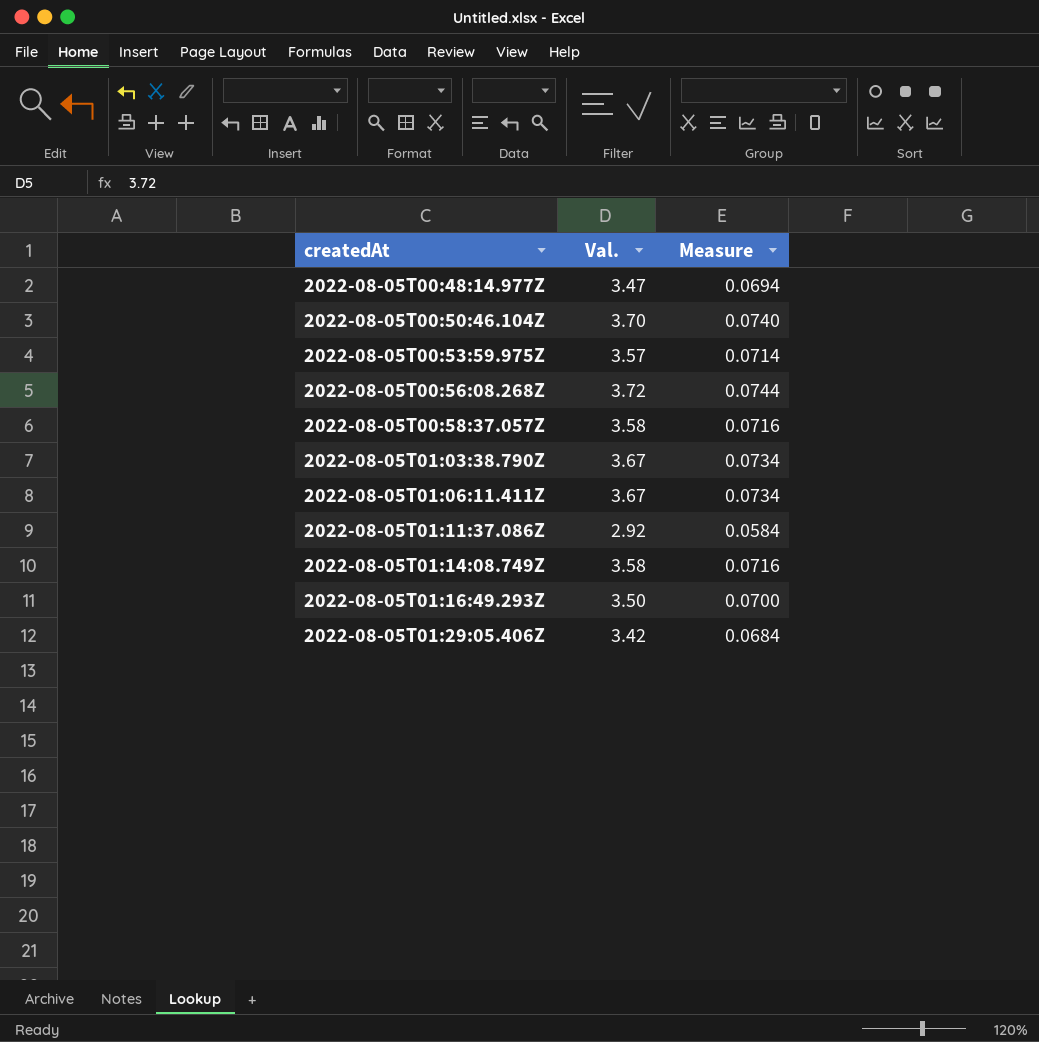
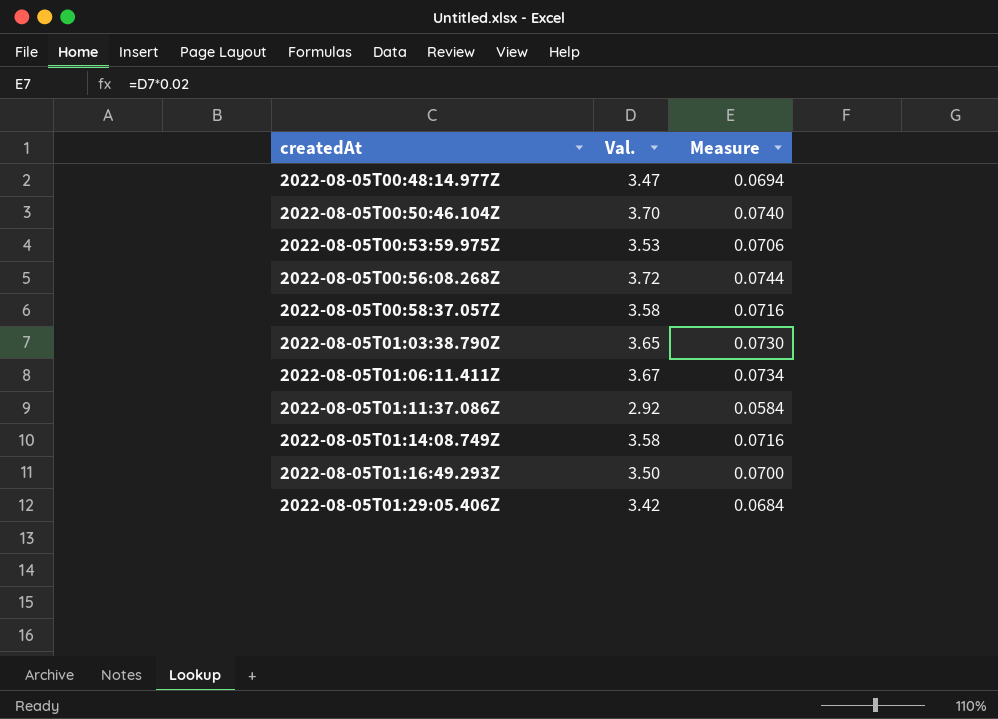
2022-08-05T00:53:59.975Z | Val.: 3.57 -> 3.53
2022-08-05T00:53:59.975Z | Measure: 0.0714 -> 0.0706
2022-08-05T01:03:38.790Z | Val.: 3.67 -> 3.65
2022-08-05T01:03:38.790Z | Measure: 0.0734 -> 0.0730

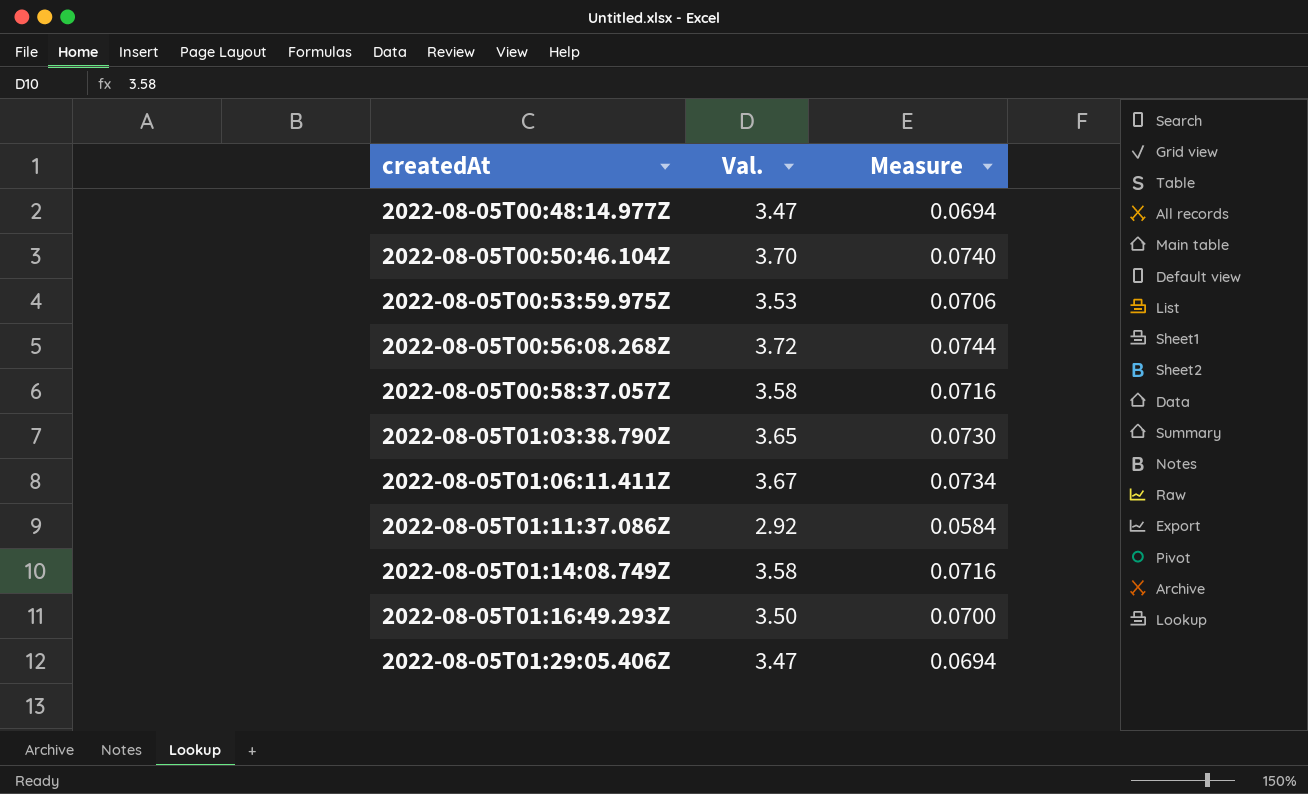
2022-08-05T01:29:05.406Z | Val.: 3.42 -> 3.47
2022-08-05T01:29:05.406Z | Measure: 0.0684 -> 0.0694

